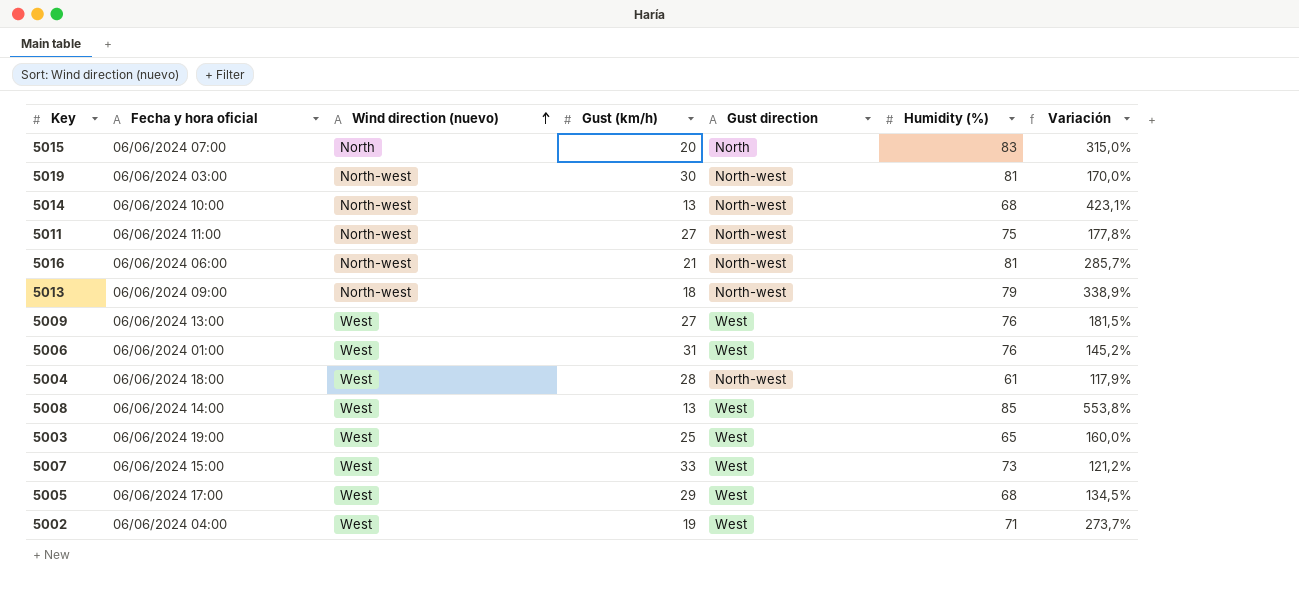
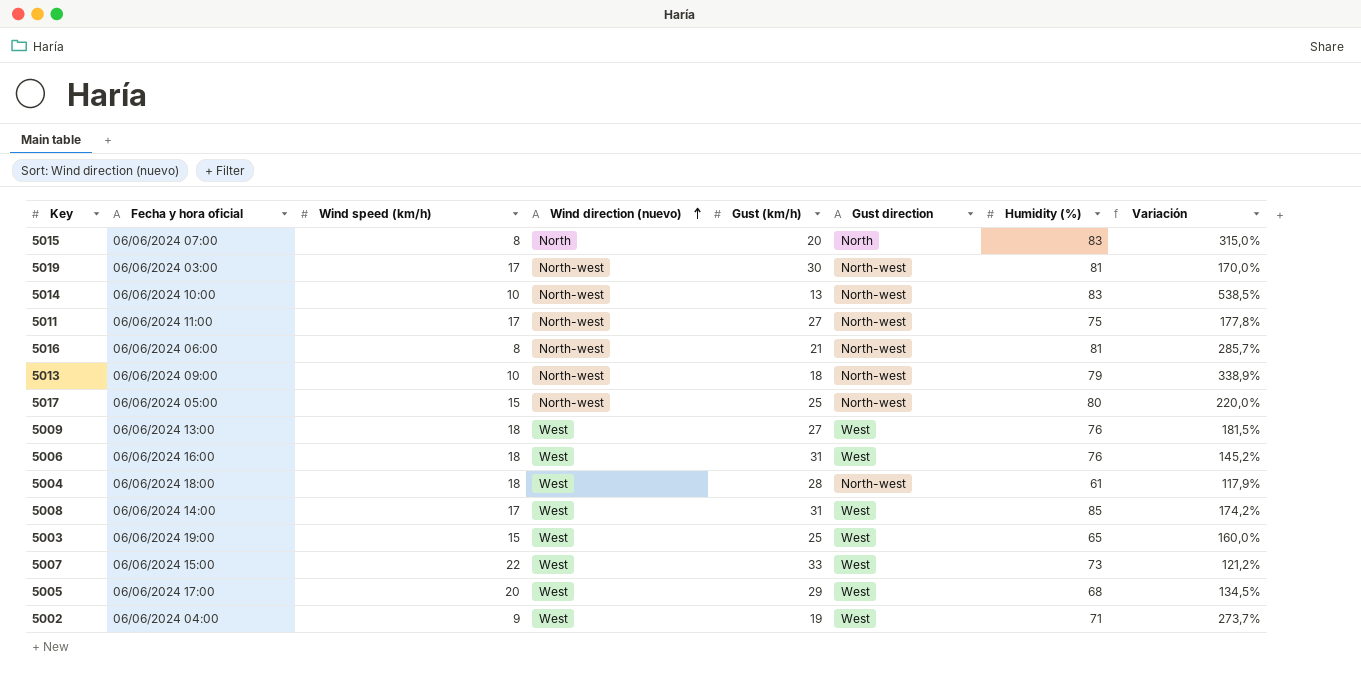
column Wind speed (km/h) | position: none -> 3
5014 | Humidity (%): 68 -> 83
5014 | Variación: 423,1% -> 538,5%
row 5017: none -> 06/06/2024 05:00 | 15 | North-west | 25 | North-west | 80 | 220,0%
5006 | Fecha y hora oficial: 06/06/2024 01:00 -> 06/06/2024 16:00
5008 | Gust (km/h): 13 -> 31
5008 | Variación: 553,8% -> 174,2%

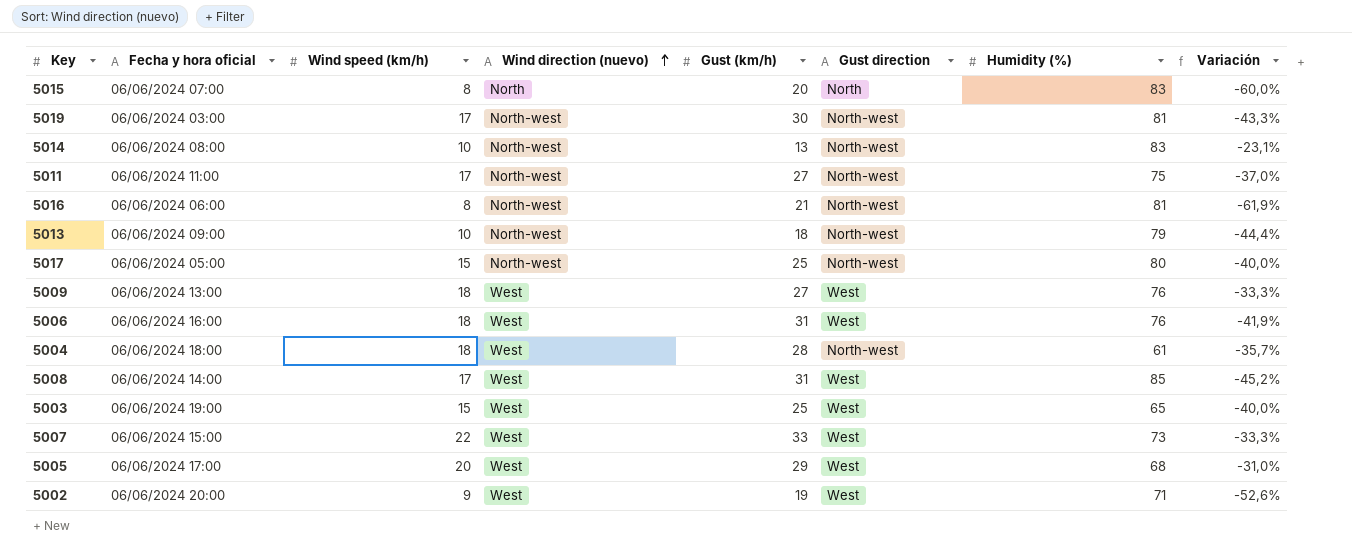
column Variación | formula: ([Humidity (%)] - [Gust (km/h)]) / [Gust (km/h)] -> ([Wind speed (km/h)] - [Gust (km/h)]) / [Gust (km/h)]
5014 | Fecha y hora oficial: 06/06/2024 10:00 -> 06/06/2024 08:00
5002 | Fecha y hora oficial: 06/06/2024 04:00 -> 06/06/2024 20:00

